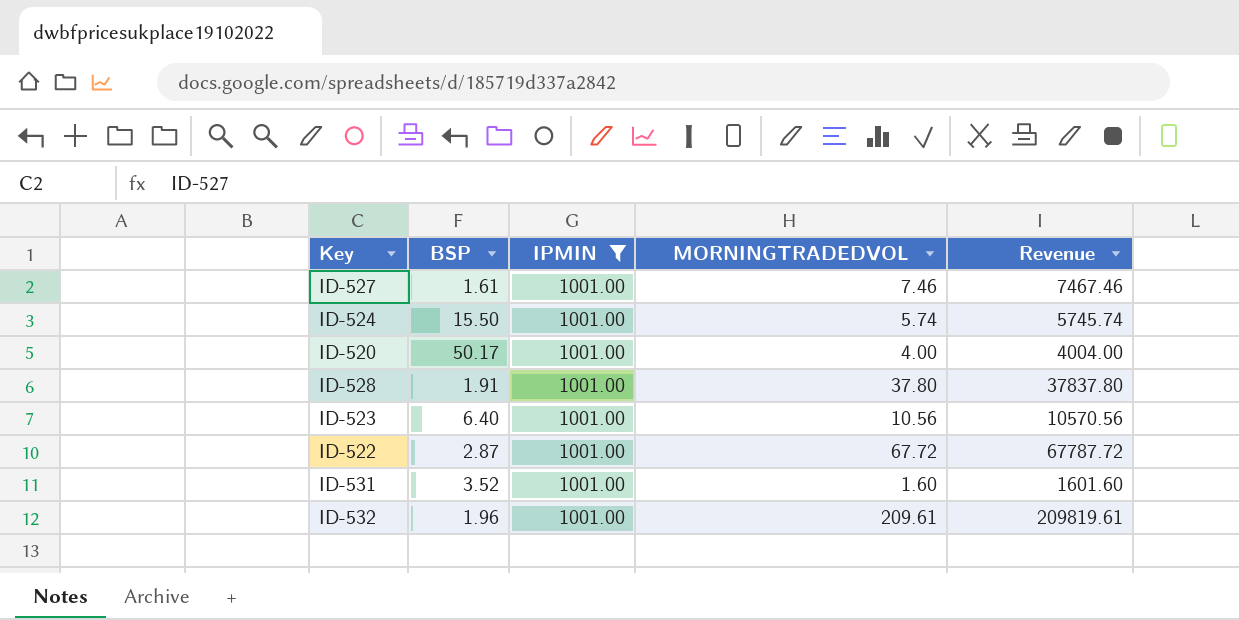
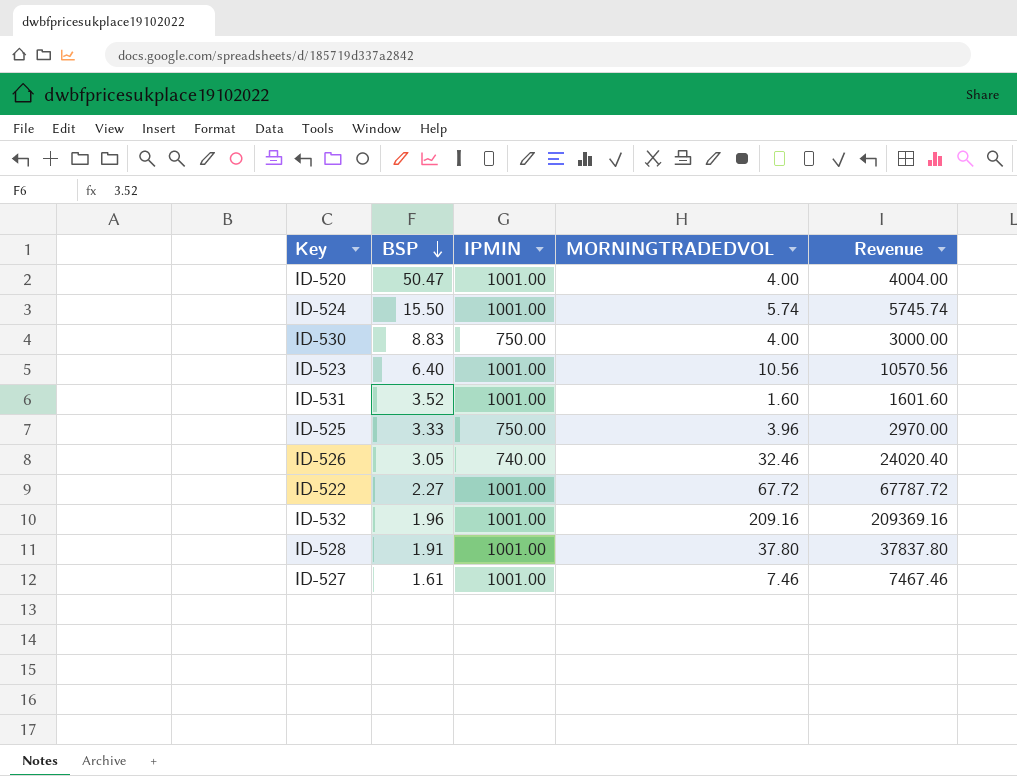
filter: IPMIN = 1001.00 -> none
row order: none -> BSP descending
ID-520 | BSP: 50.17 -> 50.47
ID-522 | BSP: 2.87 -> 2.27
ID-532 | MORNINGTRADEDVOL: 209.61 -> 209.16
ID-532 | Revenue: 209819.61 -> 209369.16

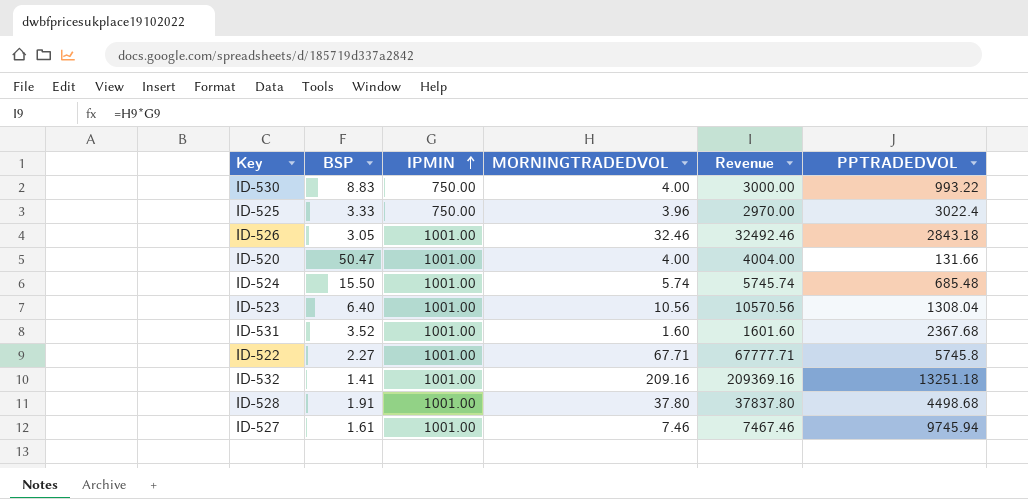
row order: BSP descending -> IPMIN ascending
column PPTRADEDVOL | position: none -> 6
ID-526 | IPMIN: 740.00 -> 1001.00
ID-526 | Revenue: 24020.40 -> 32492.46
ID-522 | MORNINGTRADEDVOL: 67.72 -> 67.71
ID-522 | Revenue: 67787.72 -> 67777.71
ID-532 | BSP: 1.96 -> 1.41

